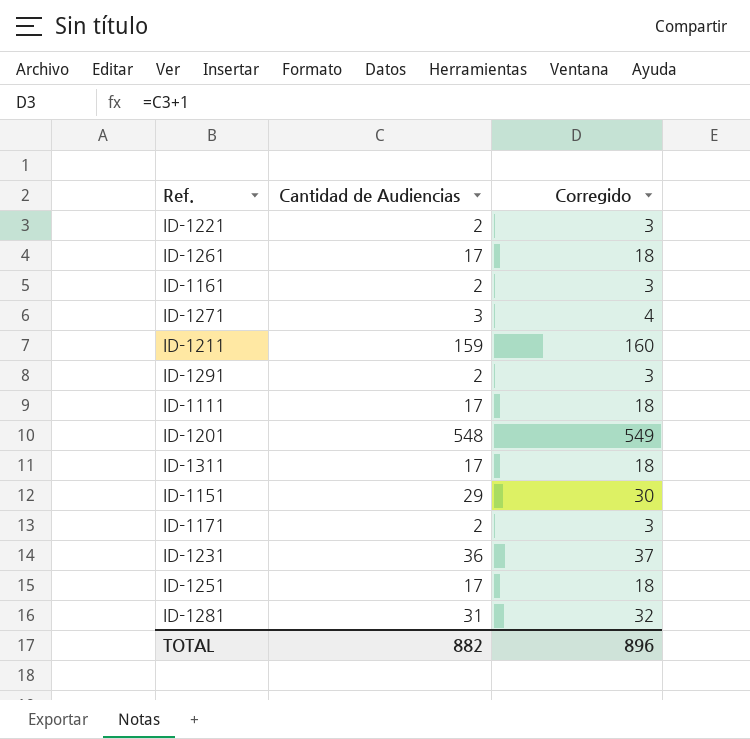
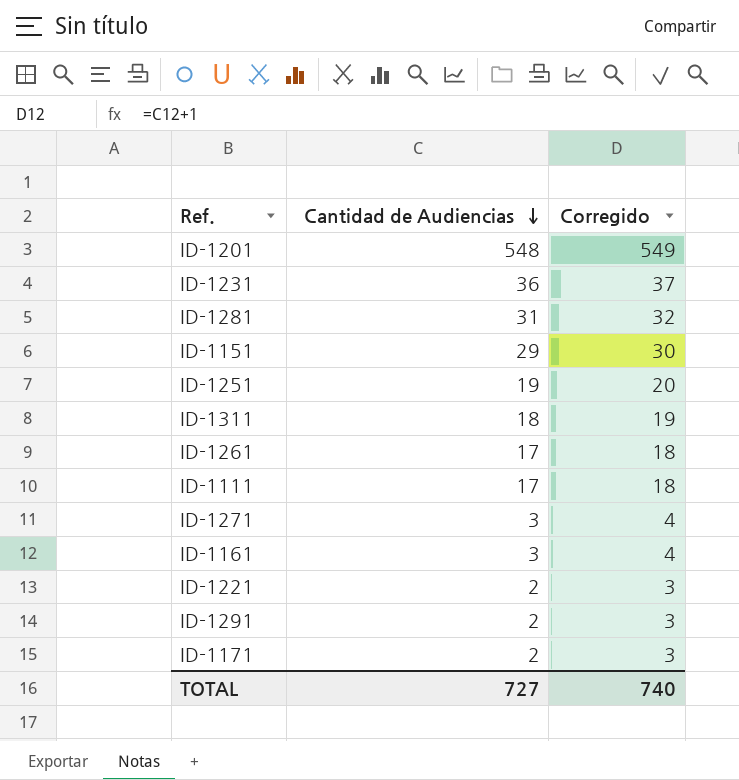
row order: none -> Cantidad de Audiencias descending
row ID-1211: 159 | 160 -> none
ID-1251 | Cantidad de Audiencias: 17 -> 19
ID-1251 | Corregido: 18 -> 20
ID-1311 | Cantidad de Audiencias: 17 -> 18
ID-1311 | Corregido: 18 -> 19
ID-1161 | Cantidad de Audiencias: 2 -> 3
ID-1161 | Corregido: 3 -> 4
TOTAL | Cantidad de Audiencias: 882 -> 727
TOTAL | Corregido: 896 -> 740

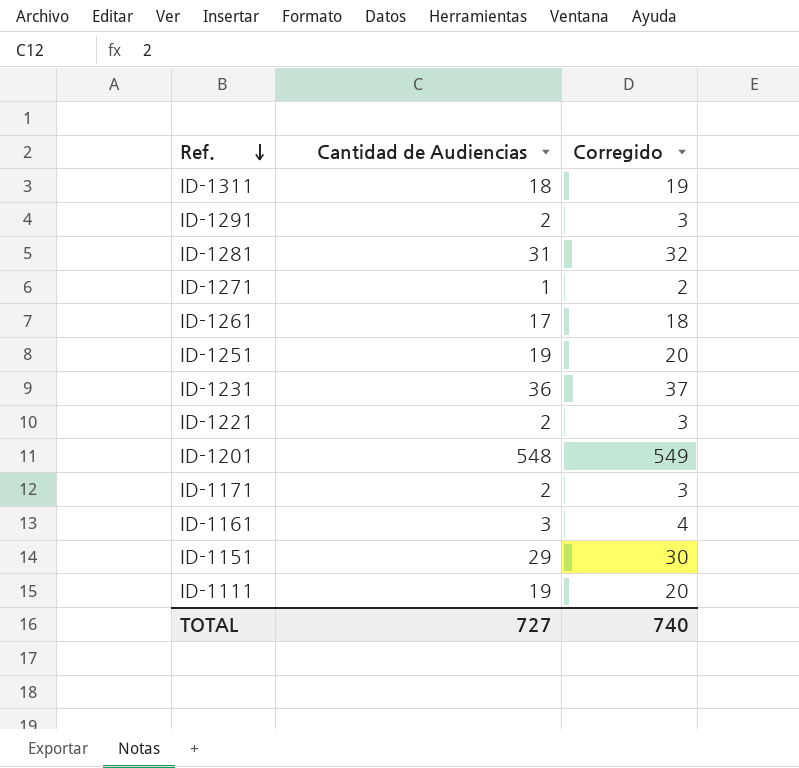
row order: Cantidad de Audiencias descending -> Ref. descending
ID-1271 | Cantidad de Audiencias: 3 -> 1
ID-1271 | Corregido: 4 -> 2
ID-1111 | Cantidad de Audiencias: 17 -> 19
ID-1111 | Corregido: 18 -> 20

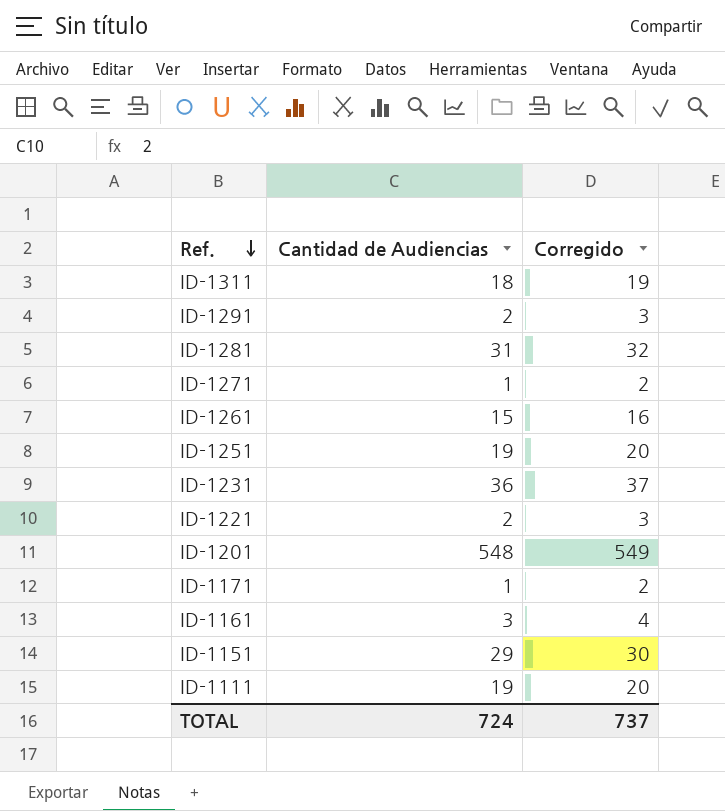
ID-1261 | Cantidad de Audiencias: 17 -> 15
ID-1261 | Corregido: 18 -> 16
ID-1171 | Cantidad de Audiencias: 2 -> 1
ID-1171 | Corregido: 3 -> 2
TOTAL | Cantidad de Audiencias: 727 -> 724
TOTAL | Corregido: 740 -> 737

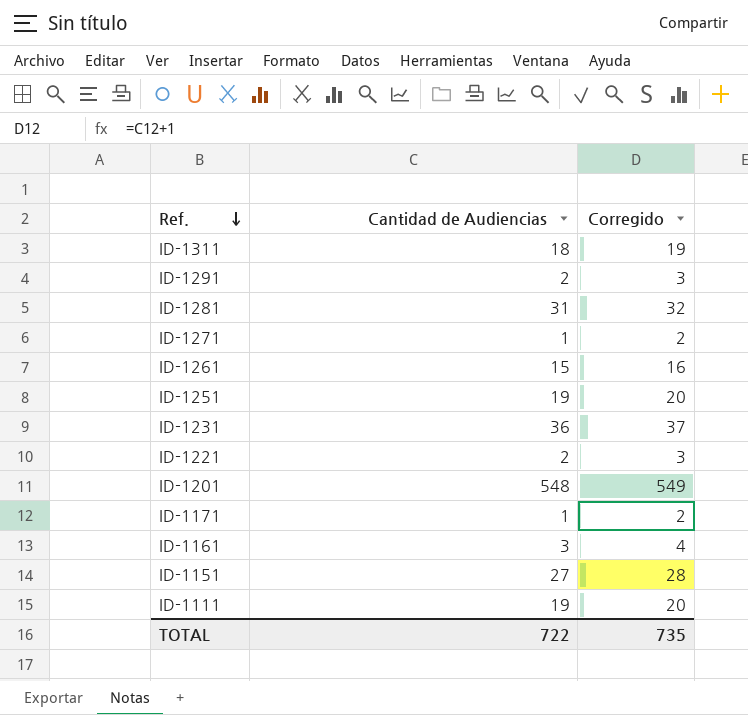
ID-1151 | Cantidad de Audiencias: 29 -> 27
ID-1151 | Corregido: 30 -> 28
TOTAL | Cantidad de Audiencias: 724 -> 722
TOTAL | Corregido: 737 -> 735

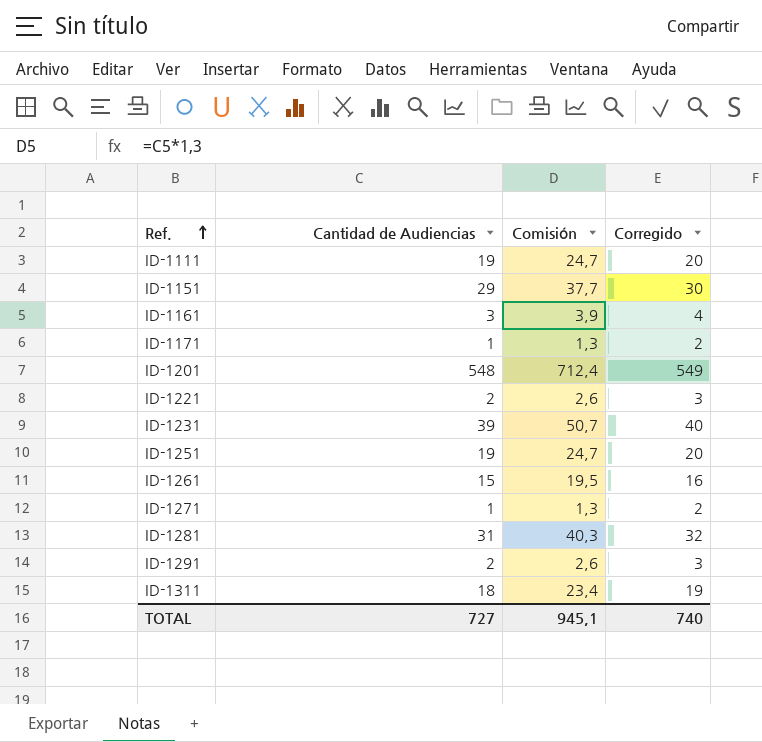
row order: Ref. descending -> Ref. ascending
column Comisión | formula: none -> [Cantidad de Audiencias] * 1,3
ID-1151 | Cantidad de Audiencias: 27 -> 29
ID-1151 | Corregido: 28 -> 30
ID-1231 | Cantidad de Audiencias: 36 -> 39
ID-1231 | Corregido: 37 -> 40
TOTAL | Cantidad de Audiencias: 722 -> 727
TOTAL | Corregido: 735 -> 740

